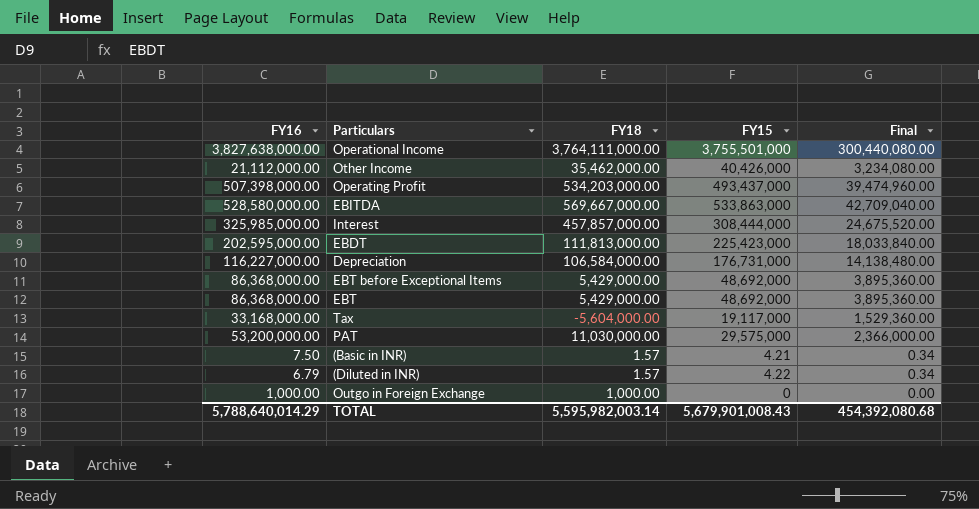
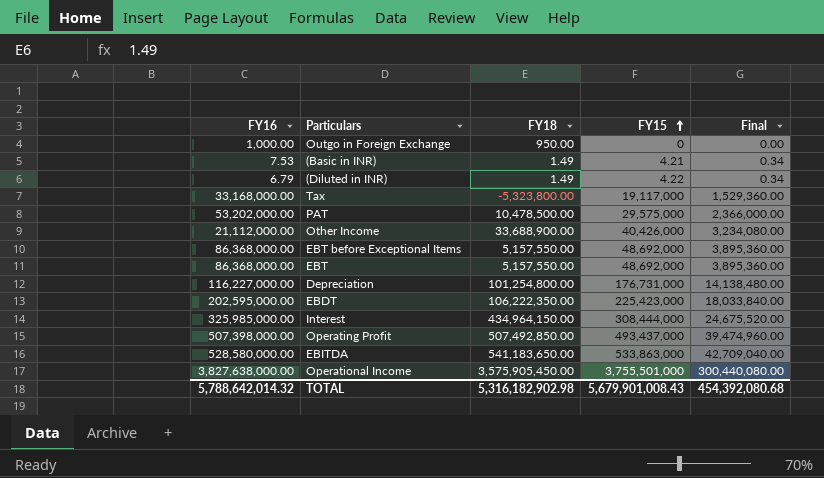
row order: none -> FY15 ascending
Outgo in Foreign Exchange | FY18: 1,000.00 -> 950.00
(Basic in INR) | FY16: 7.50 -> 7.53
(Basic in INR) | FY18: 1.57 -> 1.49
(Diluted in INR) | FY18: 1.57 -> 1.49
Tax | FY18: -5,604,000.00 -> -5,323,800.00
PAT | FY16: 53,200,000.00 -> 53,202,000.00
PAT | FY18: 11,030,000.00 -> 10,478,500.00
Other Income | FY18: 35,462,000.00 -> 33,688,900.00
EBT before Exceptional Items | FY18: 5,429,000.00 -> 5,157,550.00
EBT | FY18: 5,429,000.00 -> 5,157,550.00
Depreciation | FY18: 106,584,000.00 -> 101,254,800.00
EBDT | FY18: 111,813,000.00 -> 106,222,350.00
Interest | FY18: 457,857,000.00 -> 434,964,150.00
Operating Profit | FY18: 534,203,000.00 -> 507,492,850.00
EBITDA | FY18: 569,667,000.00 -> 541,183,650.00
Operational Income | FY18: 3,764,111,000.00 -> 3,575,905,450.00
TOTAL | FY16: 5,788,640,014.29 -> 5,788,642,014.32
TOTAL | FY18: 5,595,982,003.14 -> 5,316,182,902.98

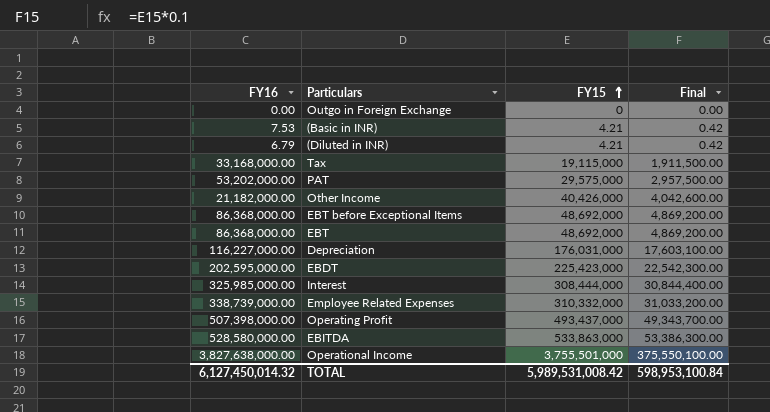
column FY18 | position: 3 -> none
column Final | formula: [FY15] * 0.08 -> [FY15] * 0.1
Outgo in Foreign Exchange | FY16: 1,000.00 -> 0.00
(Diluted in INR) | FY15: 4.22 -> 4.21
Tax | FY15: 19,117,000 -> 19,115,000
Other Income | FY16: 21,112,000.00 -> 21,182,000.00
Depreciation | FY15: 176,731,000 -> 176,031,000
row Employee Related Expenses: none -> 338,739,000.00 | 310,332,000 | 31,033,200.00
TOTAL | FY16: 5,788,642,014.32 -> 6,127,450,014.32
TOTAL | FY15: 5,679,901,008.43 -> 5,989,531,008.42
TOTAL | Final: 454,392,080.68 -> 598,953,100.84

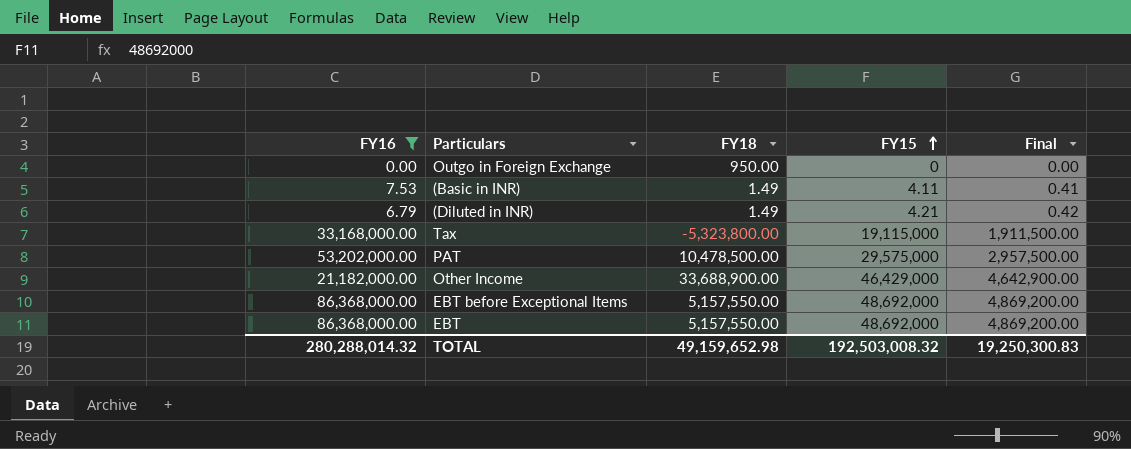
filter: none -> FY16 <= 86,368,000.00
column FY18 | position: none -> 3
(Basic in INR) | FY15: 4.21 -> 4.11
(Basic in INR) | Final: 0.42 -> 0.41
Other Income | FY15: 40,426,000 -> 46,429,000
Other Income | Final: 4,042,600.00 -> 4,642,900.00
TOTAL | FY16: 6,127,450,014.32 -> 280,288,014.32
TOTAL | FY15: 5,989,531,008.42 -> 192,503,008.32
TOTAL | Final: 598,953,100.84 -> 19,250,300.83

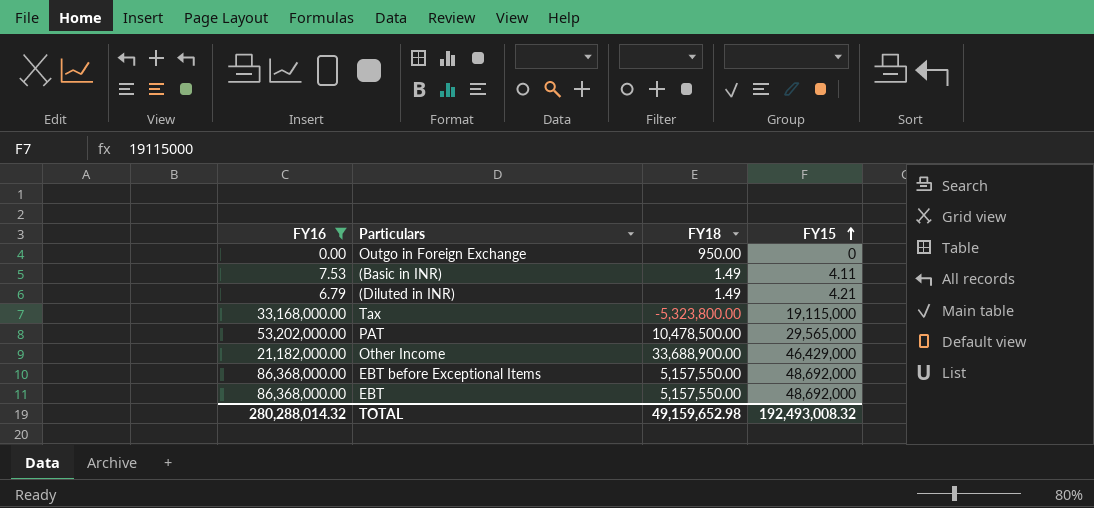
column Final | formula: [FY15] * 0.1 -> none
PAT | FY15: 29,575,000 -> 29,565,000
TOTAL | FY15: 192,503,008.32 -> 192,493,008.32

